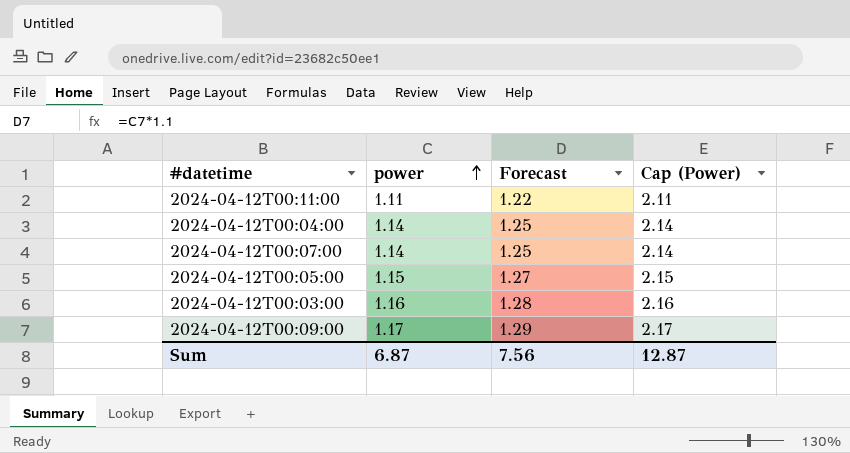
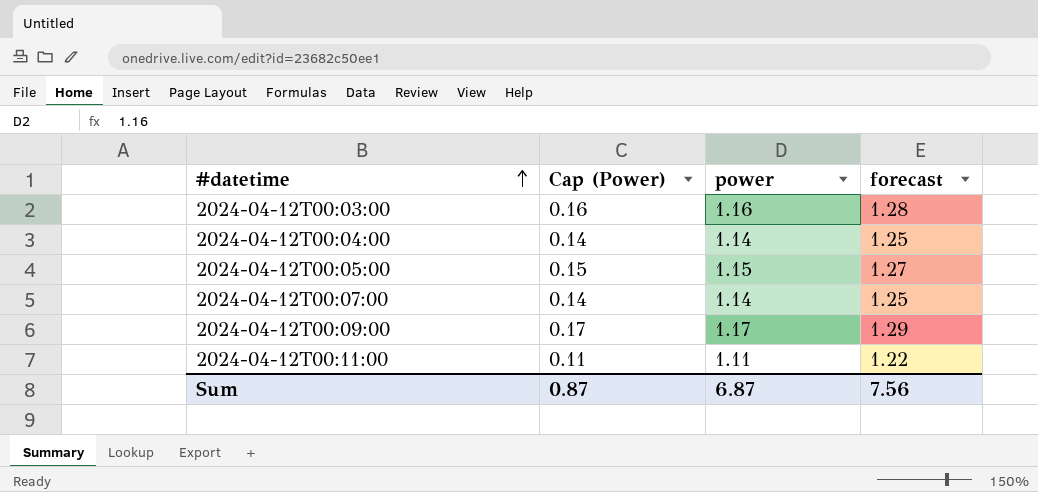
row order: power ascending -> #datetime ascending
column Cap (Power) | formula: [power] + 1 -> [power] - 1
column Cap (Power) | position: 4 -> 2
column name: Forecast -> forecast
Sum | Cap (Power): 12.87 -> 0.87

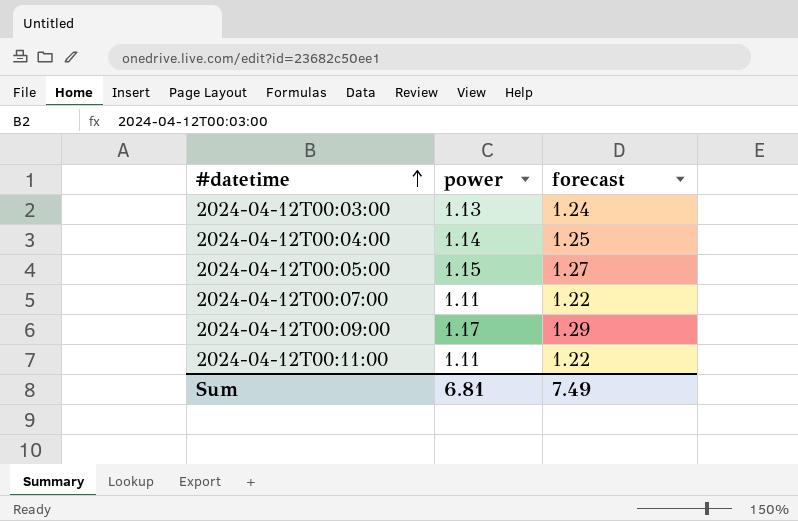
column Cap (Power) | formula: [power] - 1 -> none
2024-04-12T00:03:00 | power: 1.16 -> 1.13
2024-04-12T00:03:00 | forecast: 1.28 -> 1.24
2024-04-12T00:07:00 | power: 1.14 -> 1.11
2024-04-12T00:07:00 | forecast: 1.25 -> 1.22
Sum | power: 6.87 -> 6.81
Sum | forecast: 7.56 -> 7.49

